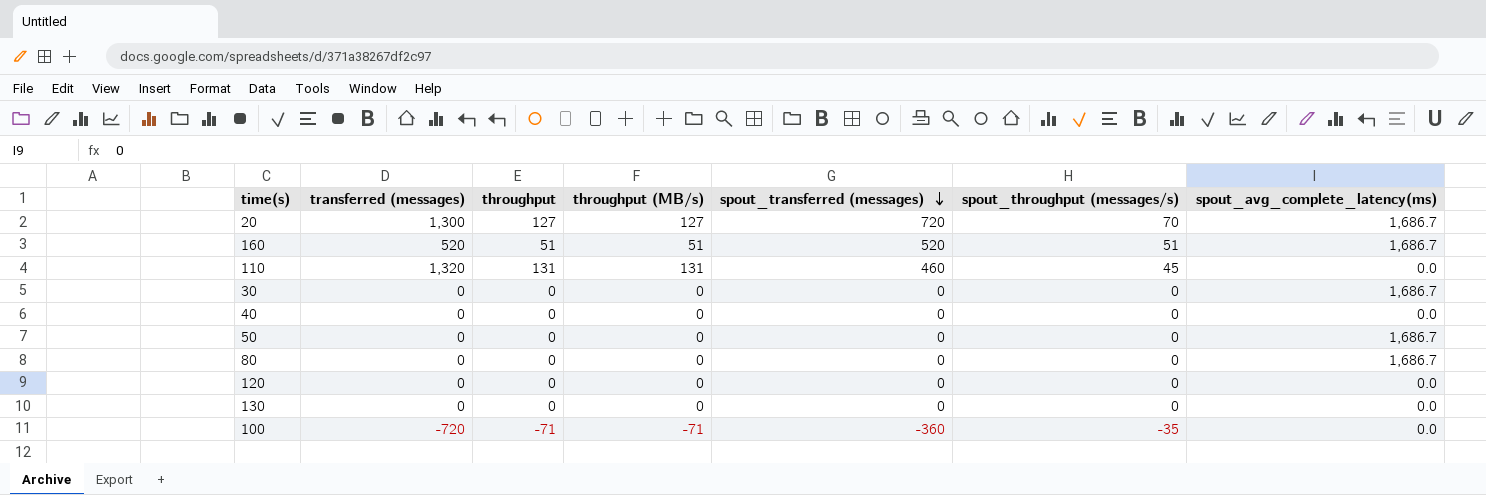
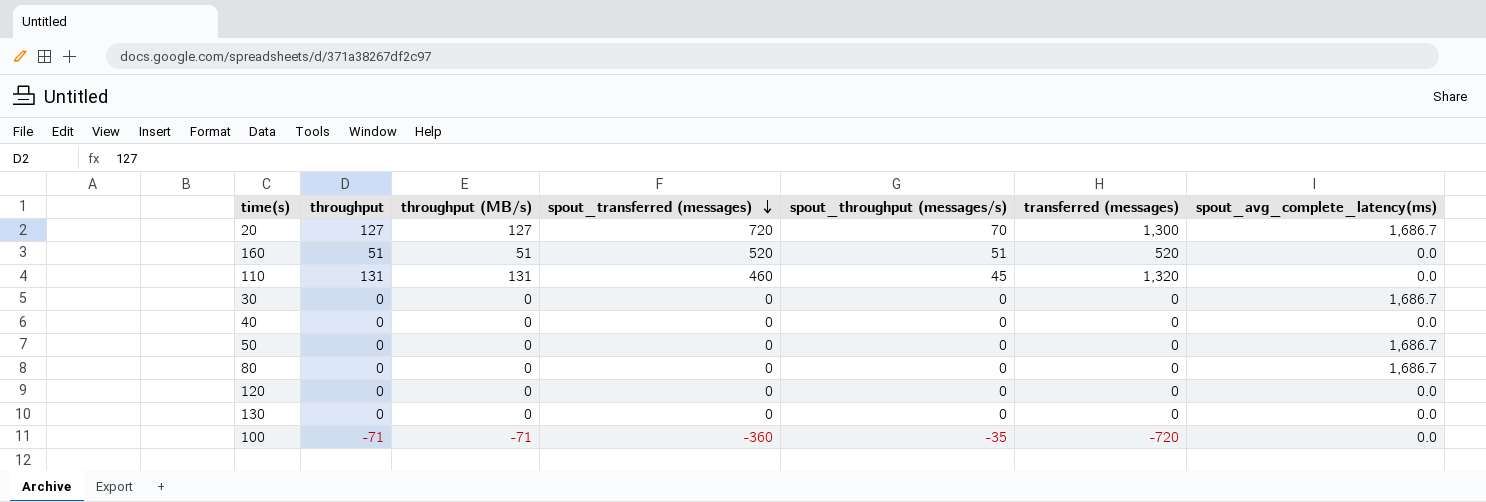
column transferred (messages) | position: 2 -> 6
160 | spout_avg_complete_latency(ms): 1,686.7 -> 0.0

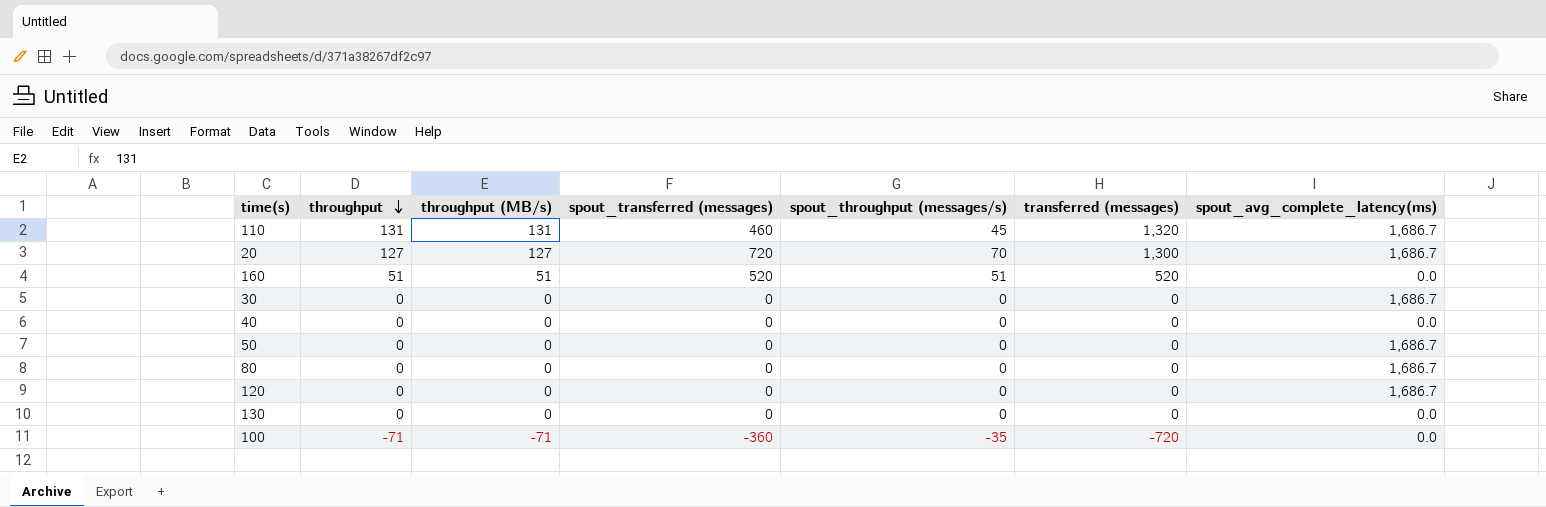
row order: spout_transferred (messages) descending -> throughput descending
110 | spout_avg_complete_latency(ms): 0.0 -> 1,686.7
120 | spout_avg_complete_latency(ms): 0.0 -> 1,686.7

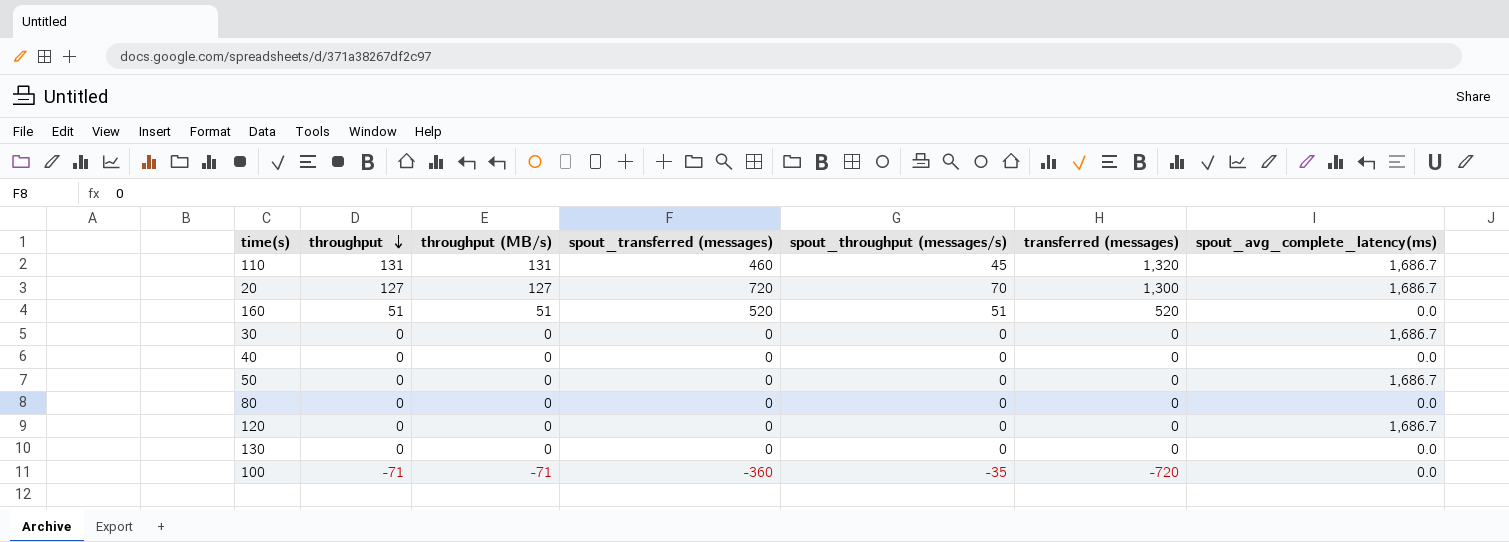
80 | spout_avg_complete_latency(ms): 1,686.7 -> 0.0

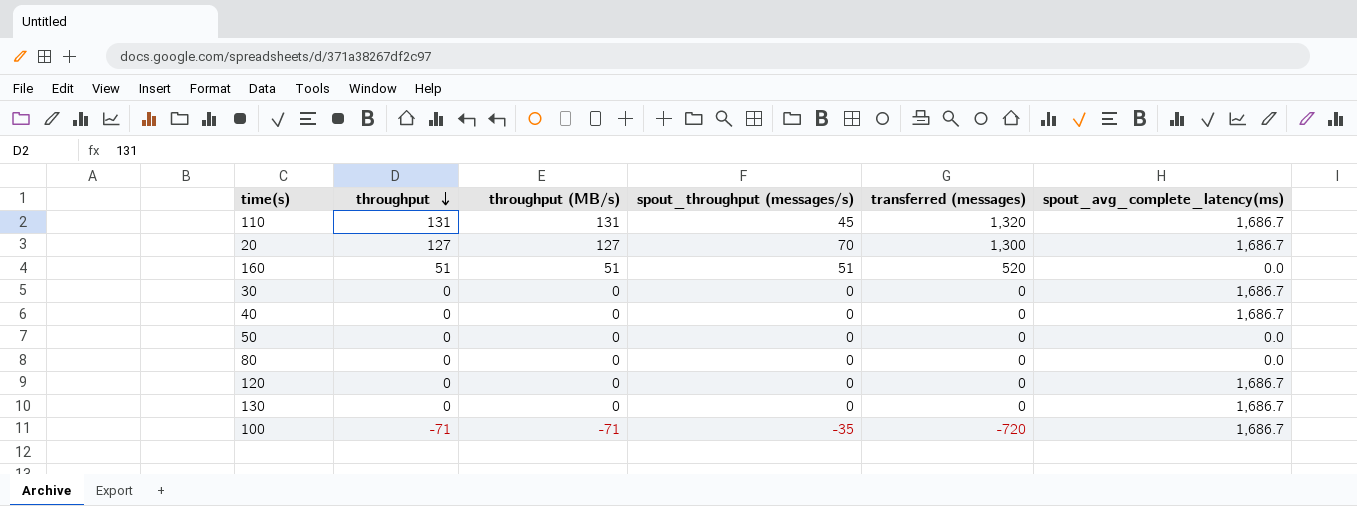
column spout_transferred (messages) | position: 4 -> none
40 | spout_avg_complete_latency(ms): 0.0 -> 1,686.7
50 | spout_avg_complete_latency(ms): 1,686.7 -> 0.0
130 | spout_avg_complete_latency(ms): 0.0 -> 1,686.7
100 | spout_avg_complete_latency(ms): 0.0 -> 1,686.7

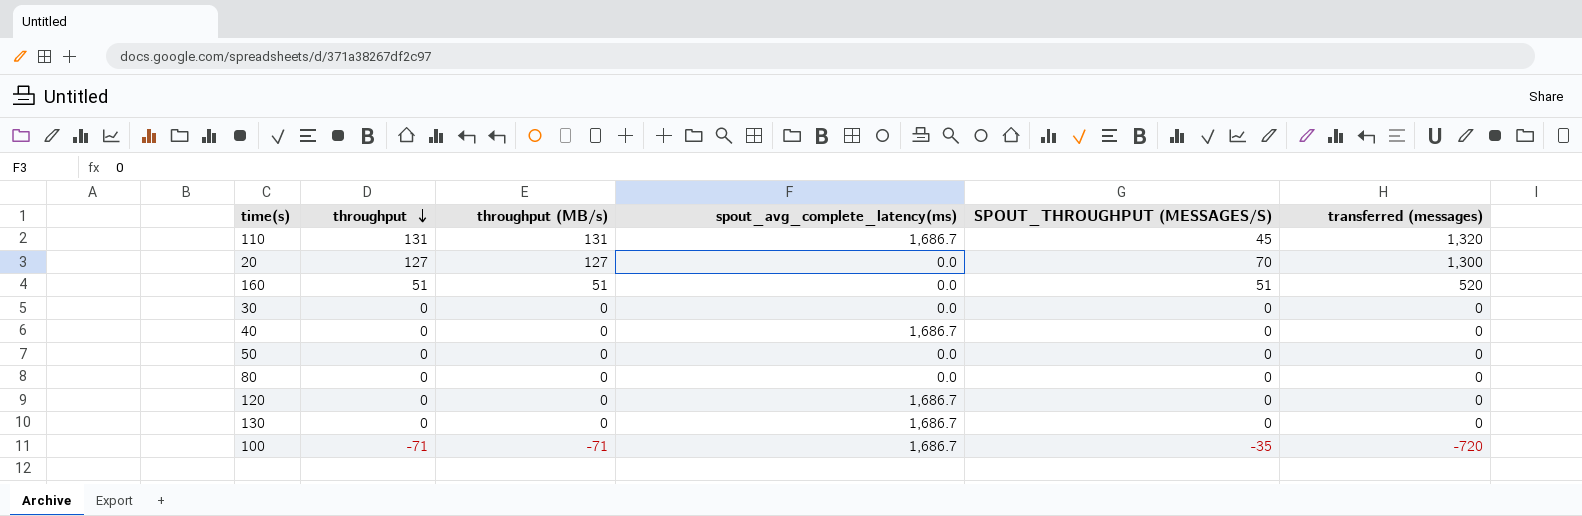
column spout_avg_complete_latency(ms) | position: 6 -> 4
column name: spout_throughput (messages/s) -> SPOUT_THROUGHPUT (MESSAGES/S)
20 | spout_avg_complete_latency(ms): 1,686.7 -> 0.0
30 | spout_avg_complete_latency(ms): 1,686.7 -> 0.0

